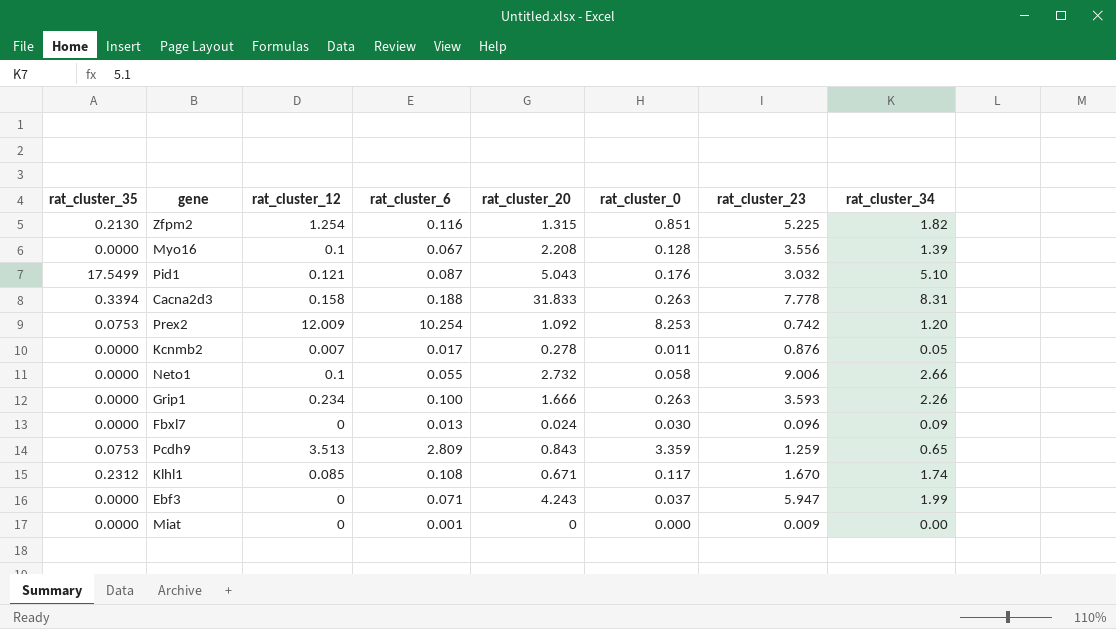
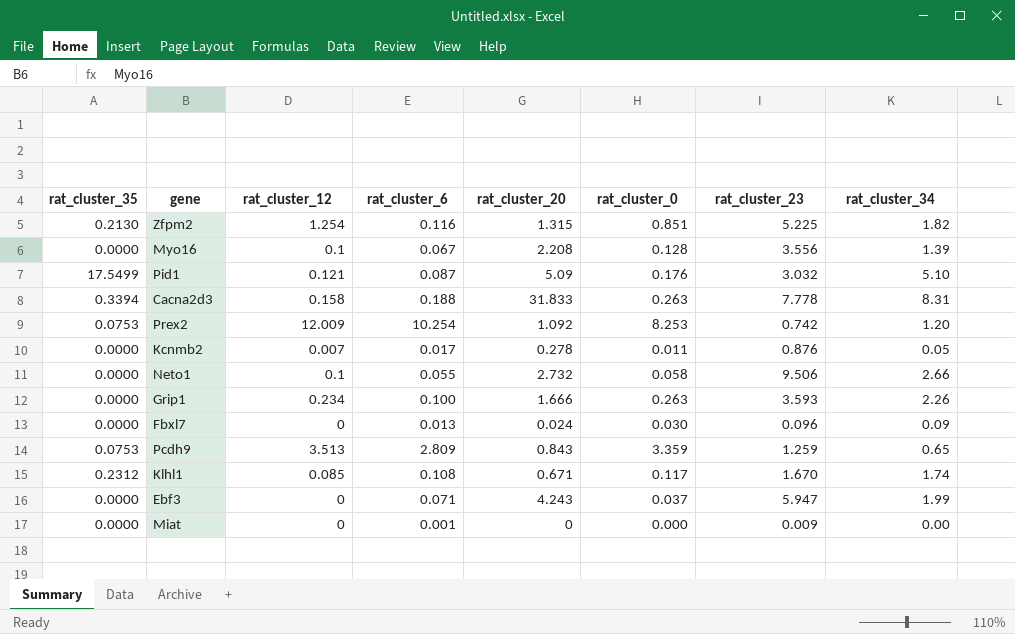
Pid1 | rat_cluster_20: 5.043 -> 5.09
Neto1 | rat_cluster_23: 9.006 -> 9.506

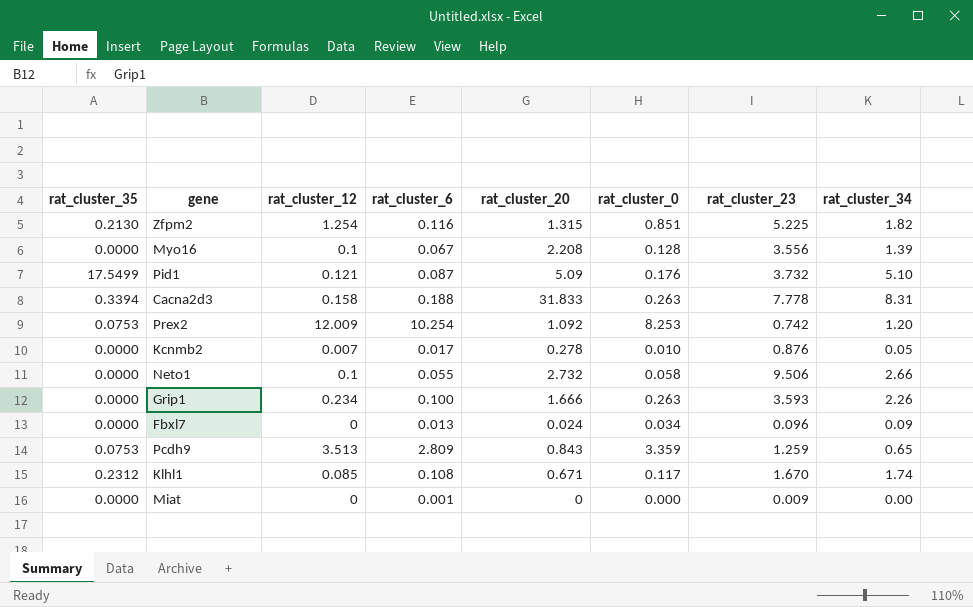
row Ebf3: 0.0000 | 0 | 0.071 | 4.243 | 0.037 | 5.947 | 1.99 -> none
Pid1 | rat_cluster_23: 3.032 -> 3.732
Kcnmb2 | rat_cluster_0: 0.011 -> 0.010
Fbxl7 | rat_cluster_0: 0.030 -> 0.034

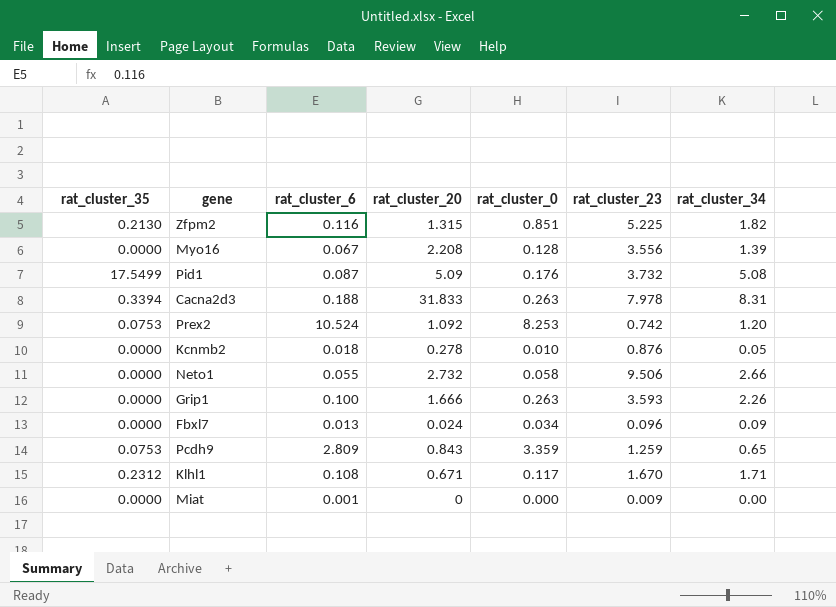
column rat_cluster_12 | position: 3 -> none
Pid1 | rat_cluster_34: 5.10 -> 5.08
Cacna2d3 | rat_cluster_23: 7.778 -> 7.978
Prex2 | rat_cluster_6: 10.254 -> 10.524
Kcnmb2 | rat_cluster_6: 0.017 -> 0.018
Klhl1 | rat_cluster_34: 1.74 -> 1.71

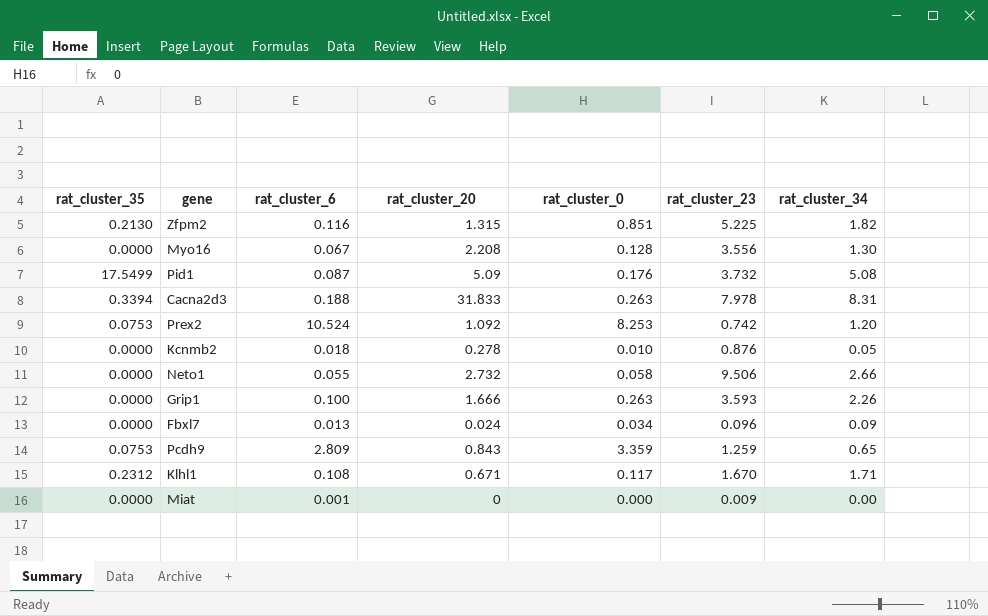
Myo16 | rat_cluster_34: 1.39 -> 1.30

